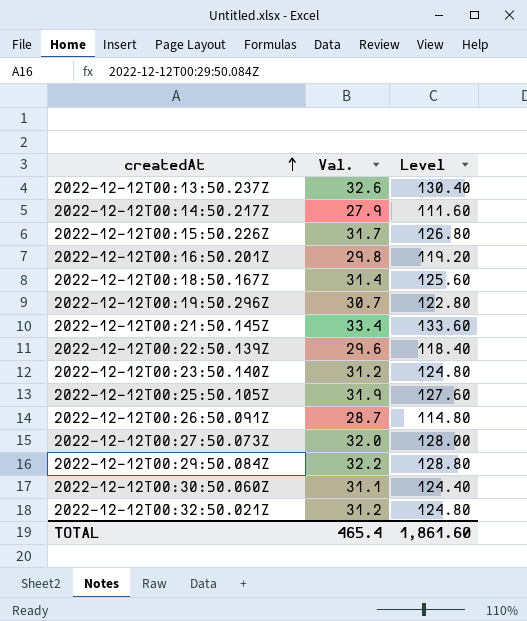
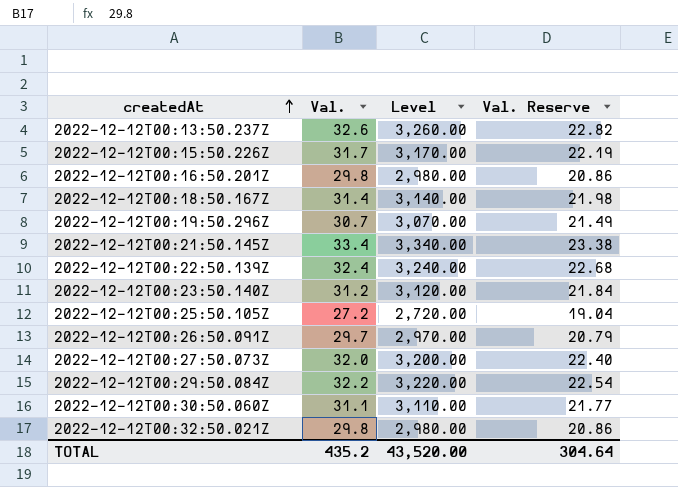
column Level | formula: [Val.] * 4 -> [Val.] * 100
column Val. Reserve | formula: none -> [Val.] * 0.7
row 2022-12-12T00:14:50.217Z: 27.9 | 111.60 -> none
2022-12-12T00:22:50.139Z | Val.: 29.6 -> 32.4
2022-12-12T00:25:50.105Z | Val.: 31.9 -> 27.2
2022-12-12T00:26:50.091Z | Val.: 28.7 -> 29.7
2022-12-12T00:32:50.021Z | Val.: 31.2 -> 29.8
TOTAL | Val.: 465.4 -> 435.2
TOTAL | Level: 1,861.60 -> 43,520.00

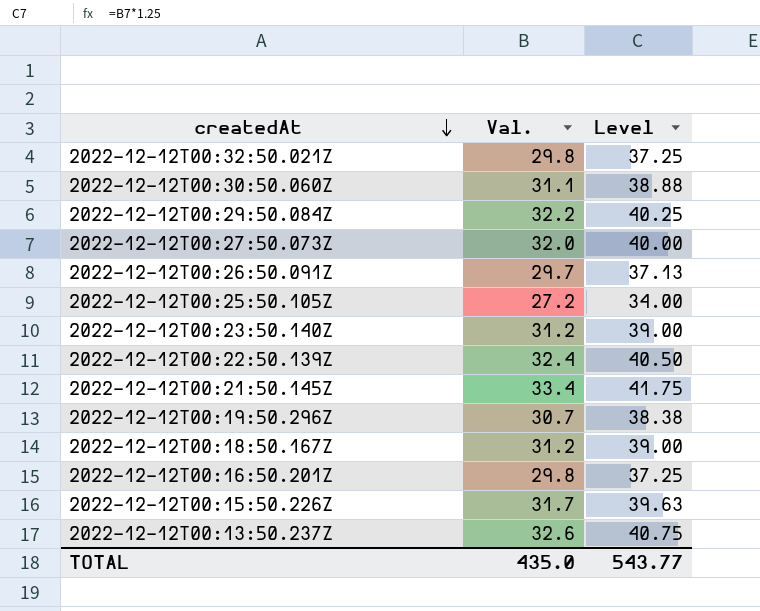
row order: createdAt ascending -> createdAt descending
column Val. Reserve | formula: [Val.] * 0.7 -> none
column Level | formula: [Val.] * 100 -> [Val.] * 1.25
2022-12-12T00:18:50.167Z | Val.: 31.4 -> 31.2
TOTAL | Val.: 435.2 -> 435.0
TOTAL | Level: 43,520.00 -> 543.77

